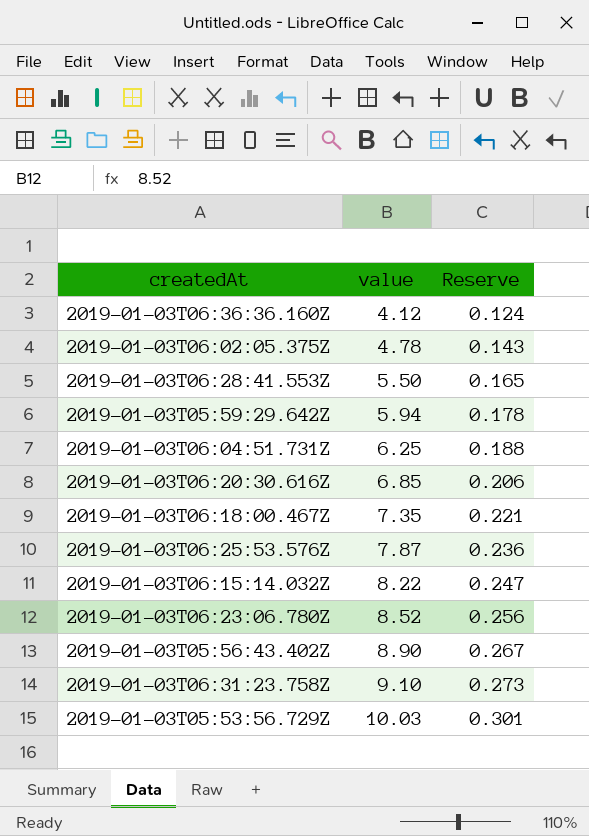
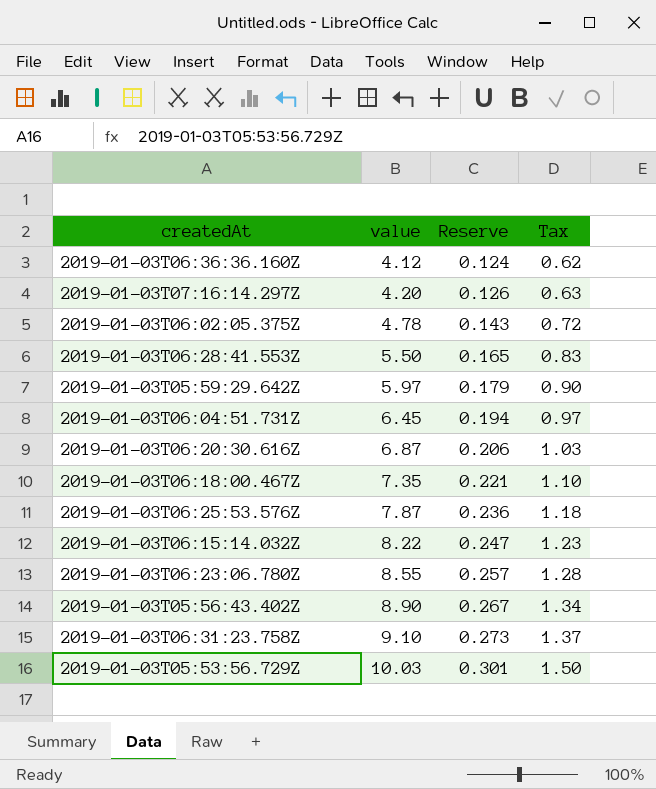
column Tax | formula: none -> [value] * 0.15
row 2019-01-03T07:16:14.297Z: none -> 4.20 | 0.126 | 0.63
2019-01-03T05:59:29.642Z | value: 5.94 -> 5.97
2019-01-03T05:59:29.642Z | Reserve: 0.178 -> 0.179
2019-01-03T06:04:51.731Z | value: 6.25 -> 6.45
2019-01-03T06:04:51.731Z | Reserve: 0.188 -> 0.194
2019-01-03T06:20:30.616Z | value: 6.85 -> 6.87
2019-01-03T06:23:06.780Z | value: 8.52 -> 8.55
2019-01-03T06:23:06.780Z | Reserve: 0.256 -> 0.257

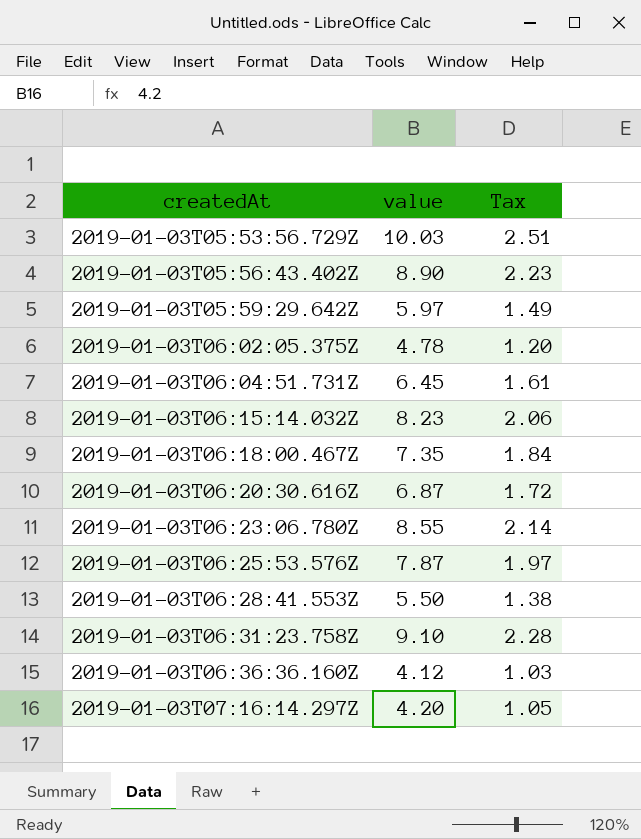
row order: value ascending -> createdAt ascending
column Reserve | formula: [value] * 0.03 -> none
column Tax | formula: [value] * 0.15 -> [value] * 0.25
2019-01-03T06:15:14.032Z | value: 8.22 -> 8.23

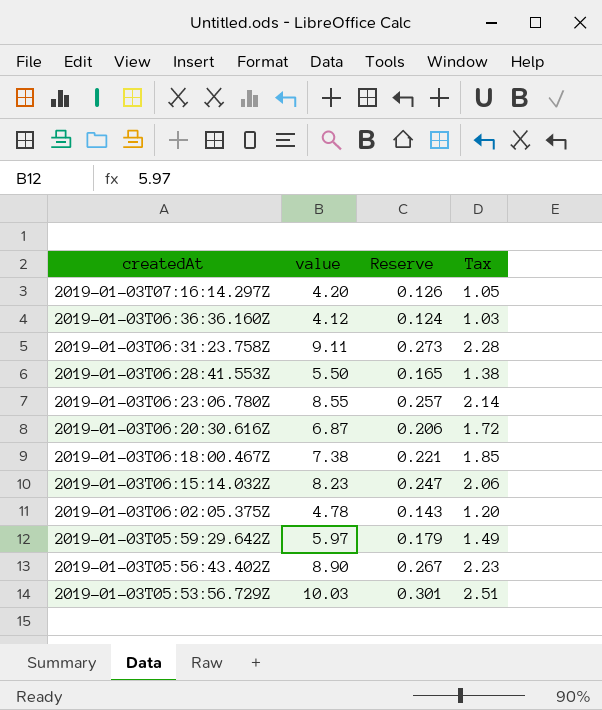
row order: createdAt ascending -> createdAt descending
column Reserve | formula: none -> [value] * 0.03
row 2019-01-03T06:04:51.731Z: 6.45 | 1.61 -> none
row 2019-01-03T06:25:53.576Z: 7.87 | 1.97 -> none
2019-01-03T06:31:23.758Z | value: 9.10 -> 9.11
2019-01-03T06:18:00.467Z | value: 7.35 -> 7.38
2019-01-03T06:18:00.467Z | Tax: 1.84 -> 1.85

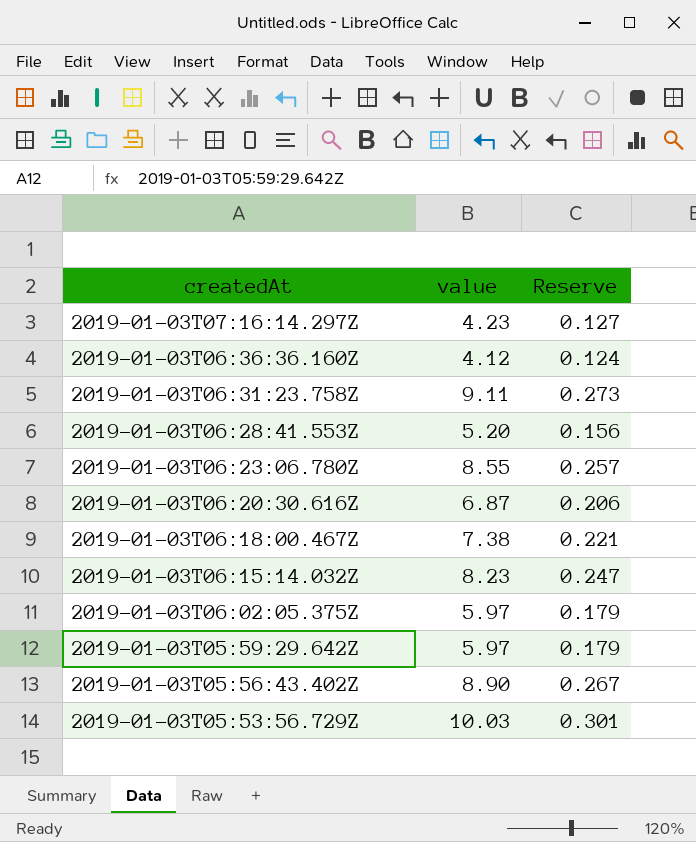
column Tax | formula: [value] * 0.25 -> none
2019-01-03T07:16:14.297Z | value: 4.20 -> 4.23
2019-01-03T07:16:14.297Z | Reserve: 0.126 -> 0.127
2019-01-03T06:28:41.553Z | value: 5.50 -> 5.20
2019-01-03T06:28:41.553Z | Reserve: 0.165 -> 0.156
2019-01-03T06:02:05.375Z | value: 4.78 -> 5.97
2019-01-03T06:02:05.375Z | Reserve: 0.143 -> 0.179

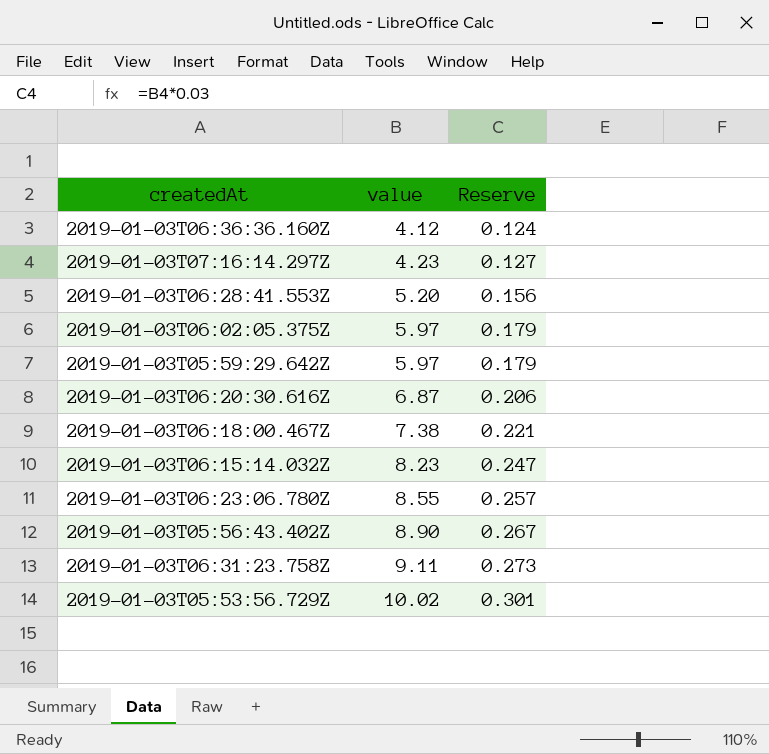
row order: createdAt descending -> value ascending
2019-01-03T05:53:56.729Z | value: 10.03 -> 10.02

